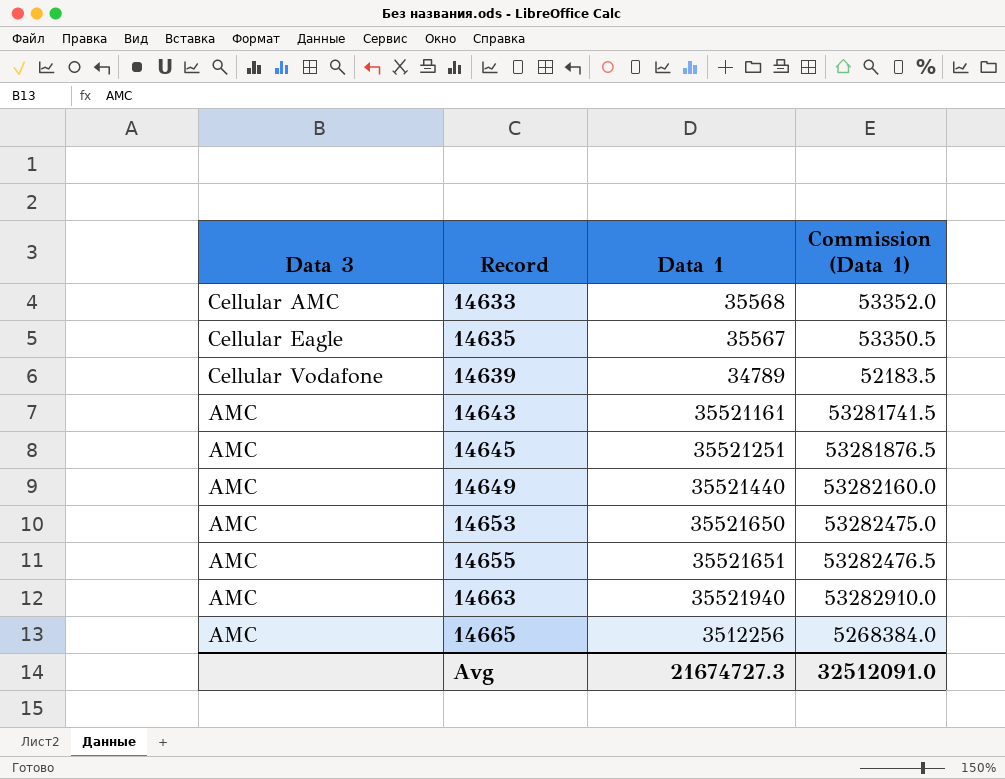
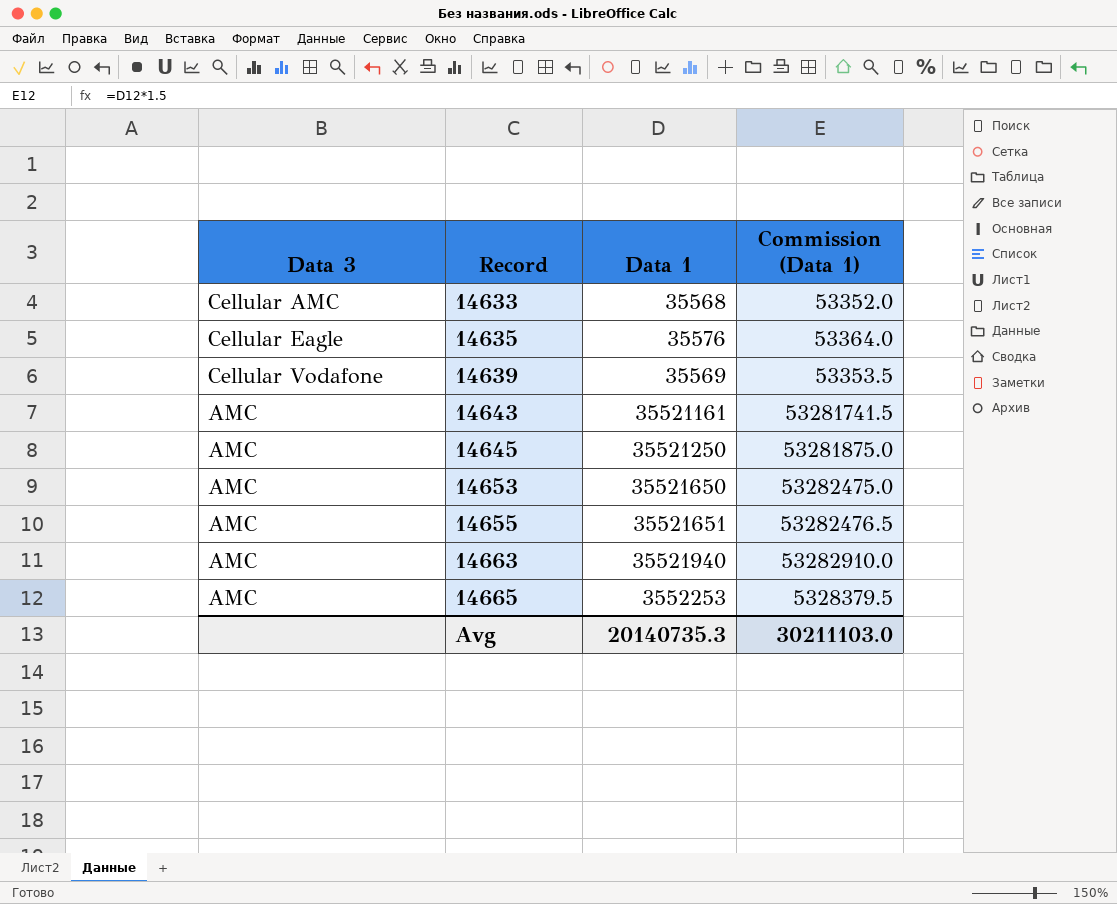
row 14649: AMC | 35521440 | 53282160.0 -> none
14635 | Data 1: 35567 -> 35576
14635 | Commission (Data 1): 53350.5 -> 53364.0
14639 | Data 1: 34789 -> 35569
14639 | Commission (Data 1): 52183.5 -> 53353.5
14645 | Data 1: 35521251 -> 35521250
14645 | Commission (Data 1): 53281876.5 -> 53281875.0
14665 | Data 1: 3512256 -> 3552253
14665 | Commission (Data 1): 5268384.0 -> 5328379.5
Avg | Data 1: 21674727.3 -> 20140735.3
Avg | Commission (Data 1): 32512091.0 -> 30211103.0

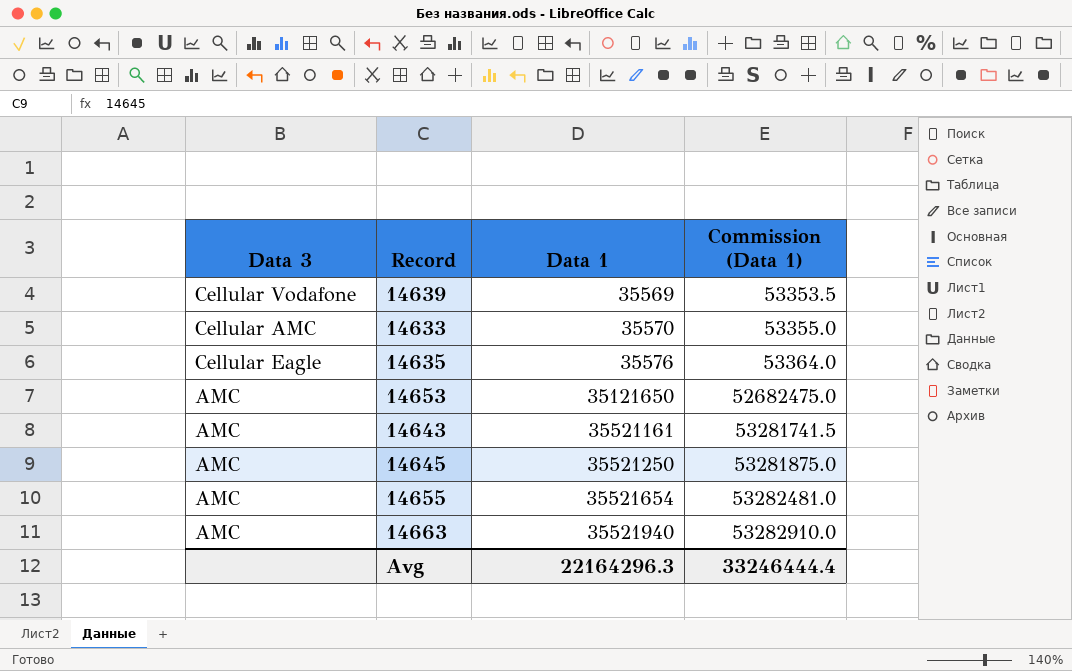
row order: Record ascending -> Data 1 ascending
row 14665: AMC | 3552253 | 5328379.5 -> none
14633 | Data 1: 35568 -> 35570
14633 | Commission (Data 1): 53352.0 -> 53355.0
14653 | Data 1: 35521650 -> 35121650
14653 | Commission (Data 1): 53282475.0 -> 52682475.0
14655 | Data 1: 35521651 -> 35521654
14655 | Commission (Data 1): 53282476.5 -> 53282481.0
Avg | Data 1: 20140735.3 -> 22164296.3
Avg | Commission (Data 1): 30211103.0 -> 33246444.4

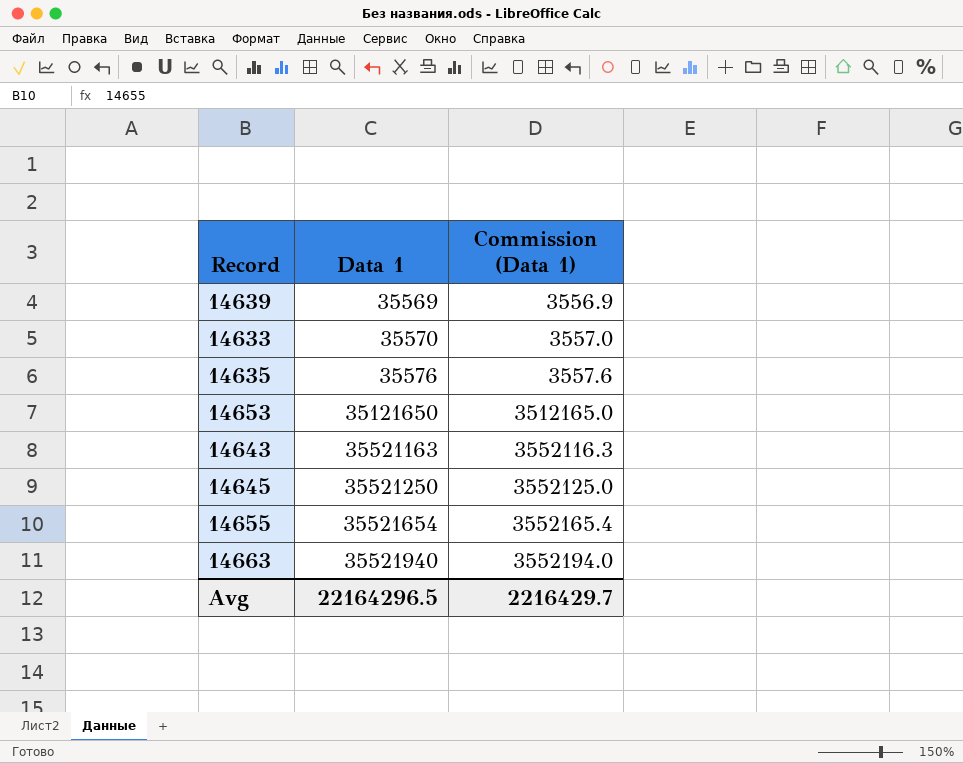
column Data 3 | position: 1 -> none
column Commission (Data 1) | formula: [Data 1] * 1.5 -> [Data 1] * 0.1
14643 | Data 1: 35521161 -> 35521163
Avg | Data 1: 22164296.3 -> 22164296.5
Avg | Commission (Data 1): 33246444.4 -> 2216429.7

